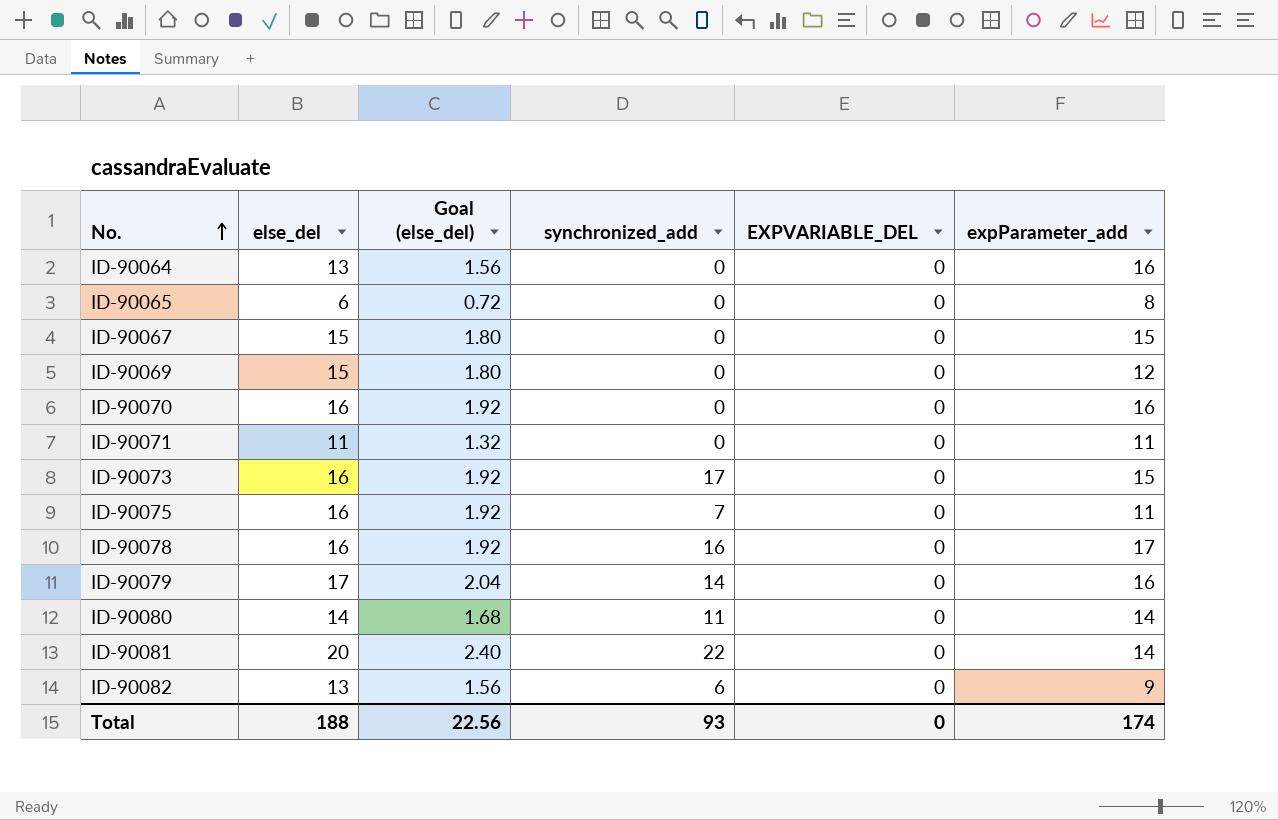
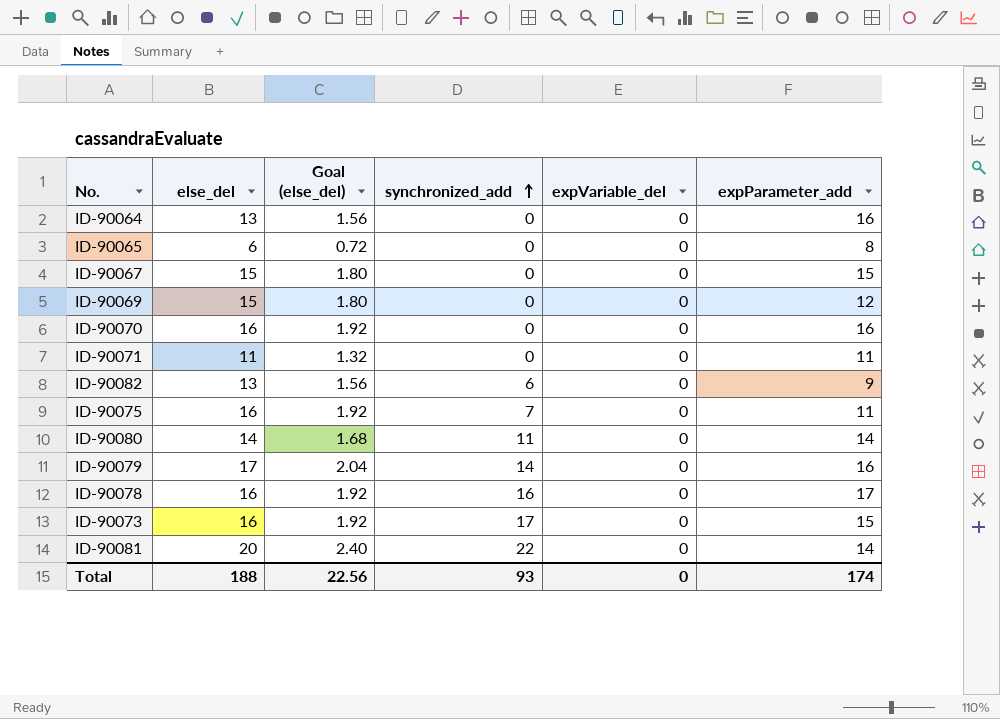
row order: No. ascending -> synchronized_add ascending
column name: EXPVARIABLE_DEL -> expVariable_del

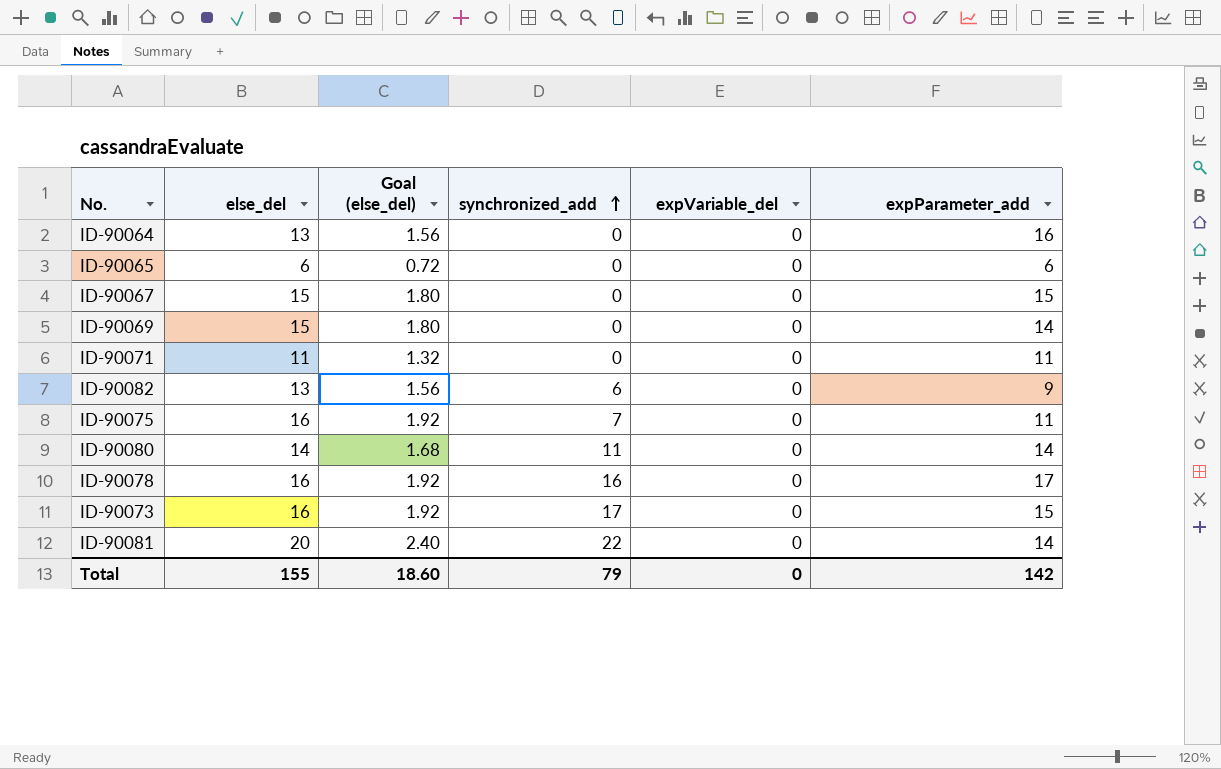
row ID-90070: 16 | 1.92 | 0 | 0 | 16 -> none
row ID-90079: 17 | 2.04 | 14 | 0 | 16 -> none
ID-90065 | expParameter_add: 8 -> 6
ID-90069 | expParameter_add: 12 -> 14
Total | else_del: 188 -> 155
Total | Goal (else_del): 22.56 -> 18.60
Total | synchronized_add: 93 -> 79
Total | expParameter_add: 174 -> 142

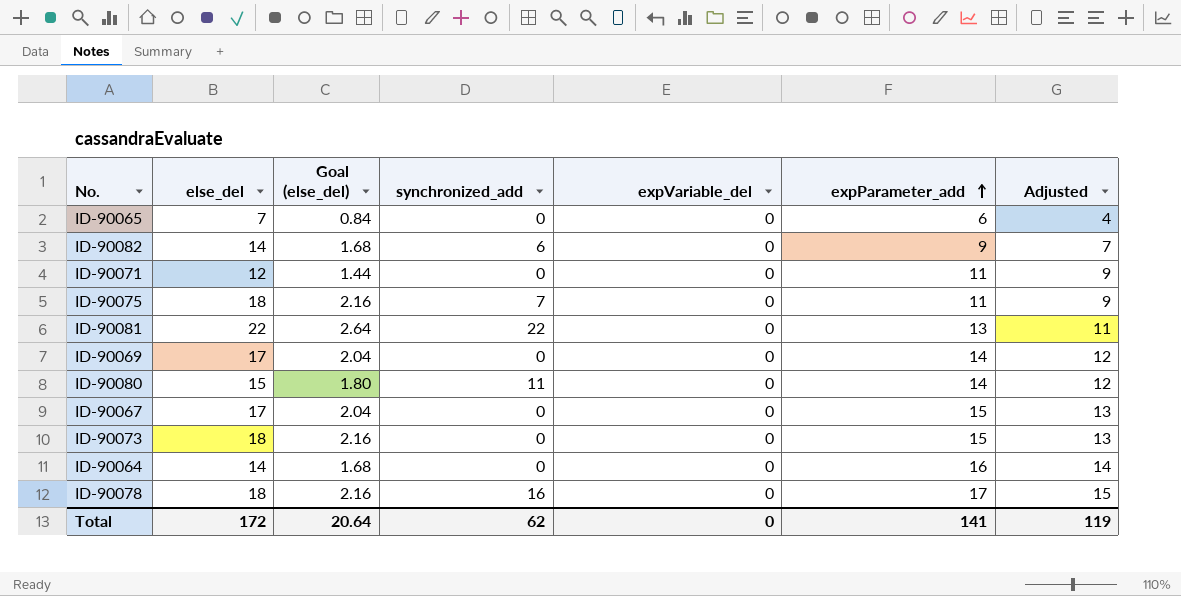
row order: synchronized_add ascending -> expParameter_add ascending
column Adjusted | formula: none -> [expParameter_add] - 2
ID-90065 | else_del: 6 -> 7
ID-90065 | Goal (else_del): 0.72 -> 0.84
ID-90082 | else_del: 13 -> 14
ID-90082 | Goal (else_del): 1.56 -> 1.68
ID-90071 | else_del: 11 -> 12
ID-90071 | Goal (else_del): 1.32 -> 1.44
ID-90075 | else_del: 16 -> 18
ID-90075 | Goal (else_del): 1.92 -> 2.16
ID-90081 | else_del: 20 -> 22
ID-90081 | Goal (else_del): 2.40 -> 2.64
ID-90081 | expParameter_add: 14 -> 13
ID-90069 | else_del: 15 -> 17
ID-90069 | Goal (else_del): 1.80 -> 2.04
ID-90080 | else_del: 14 -> 15
ID-90080 | Goal (else_del): 1.68 -> 1.80
ID-90067 | else_del: 15 -> 17
ID-90067 | Goal (else_del): 1.80 -> 2.04
ID-90073 | else_del: 16 -> 18
ID-90073 | Goal (else_del): 1.92 -> 2.16
ID-90073 | synchronized_add: 17 -> 0
ID-90064 | else_del: 13 -> 14
ID-90064 | Goal (else_del): 1.56 -> 1.68
ID-90078 | else_del: 16 -> 18
ID-90078 | Goal (else_del): 1.92 -> 2.16
Total | else_del: 155 -> 172
Total | Goal (else_del): 18.60 -> 20.64
Total | synchronized_add: 79 -> 62
Total | expParameter_add: 142 -> 141

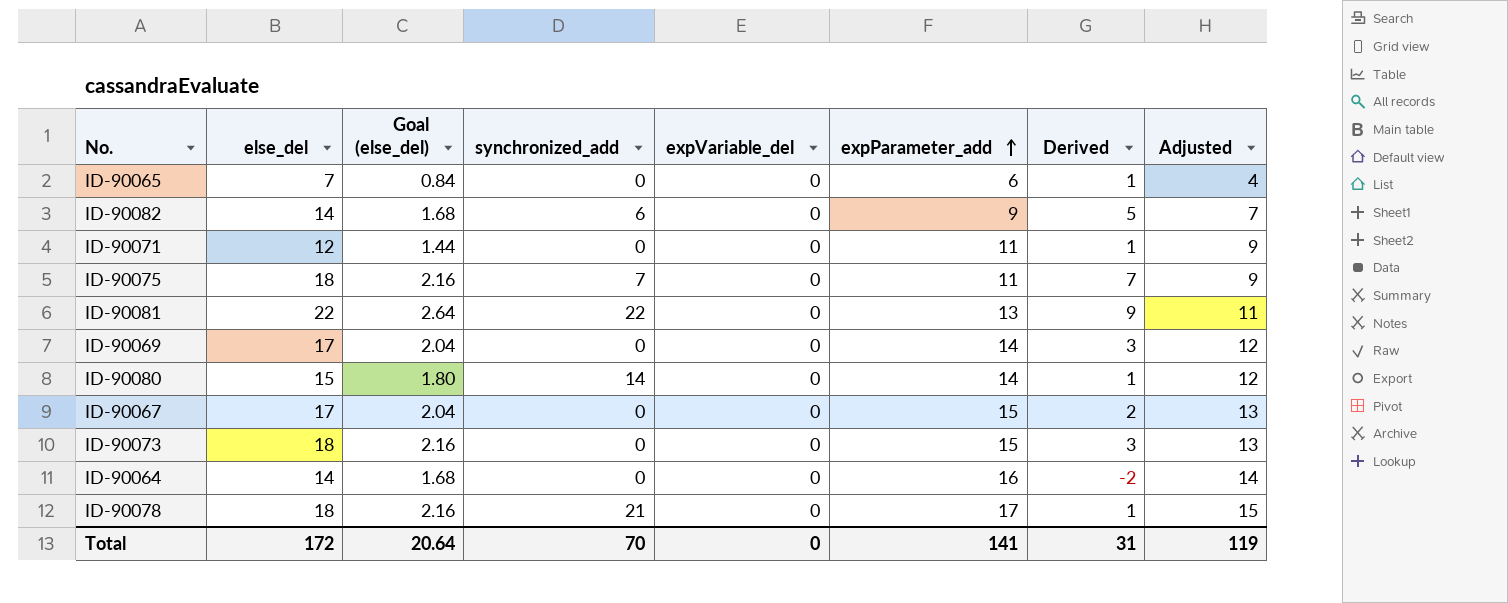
column Derived | formula: none -> [else_del] - [expParameter_add]
ID-90080 | synchronized_add: 11 -> 14
ID-90078 | synchronized_add: 16 -> 21
Total | synchronized_add: 62 -> 70

